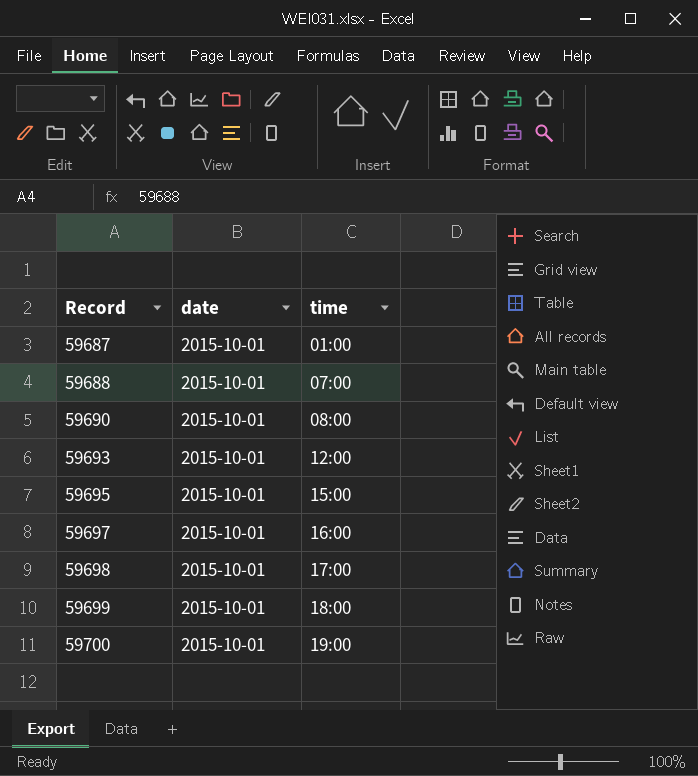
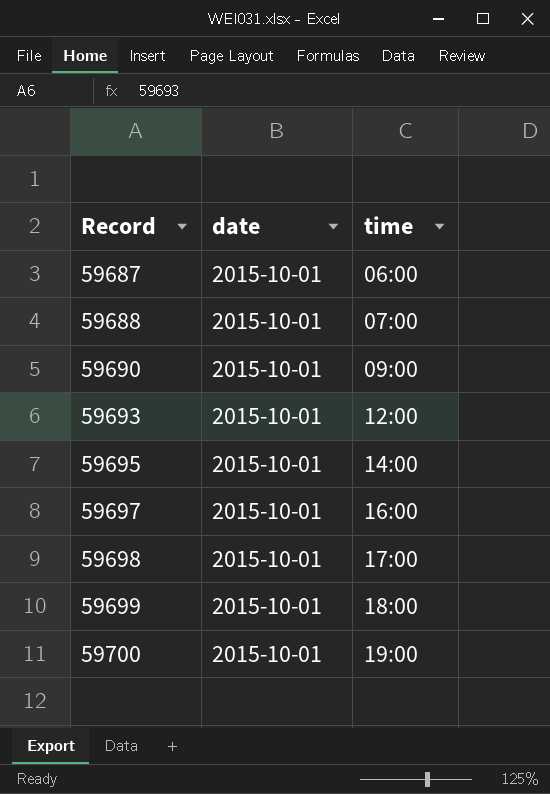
59687 | time: 01:00 -> 06:00
59690 | time: 08:00 -> 09:00
59695 | time: 15:00 -> 14:00

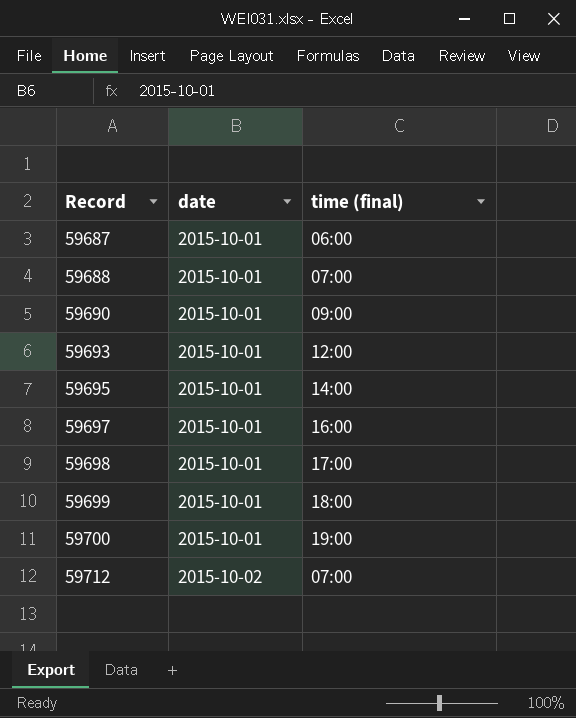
column name: time -> time (final)
row 59712: none -> 2015-10-02 | 07:00

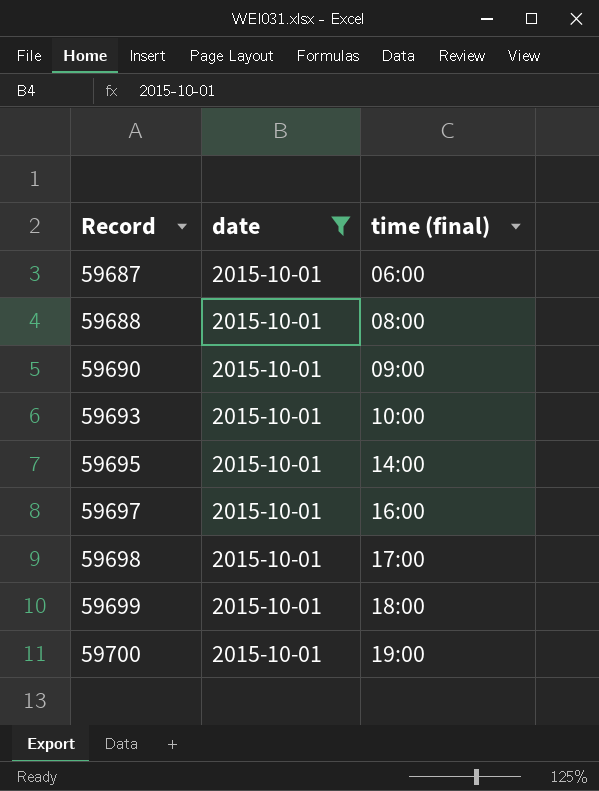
filter: none -> date = 2015-10-01
59688 | time (final): 07:00 -> 08:00
59693 | time (final): 12:00 -> 10:00

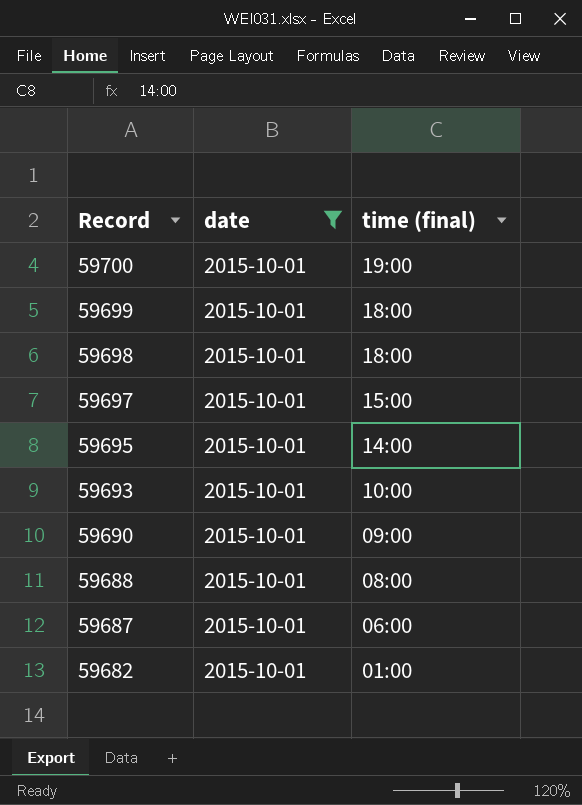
row order: Record ascending -> Record descending
59698 | time (final): 17:00 -> 18:00
59697 | time (final): 16:00 -> 15:00
row 59682: none -> 2015-10-01 | 01:00

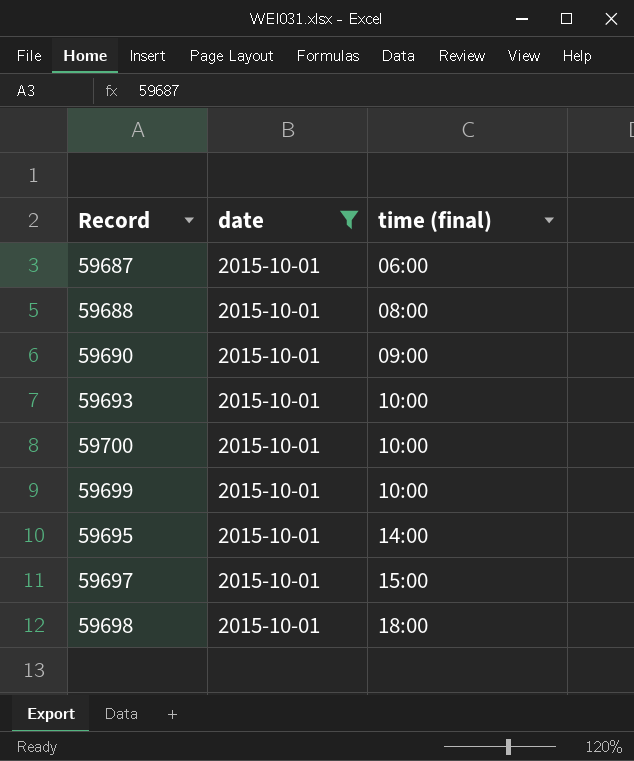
row order: Record descending -> time (final) ascending
row 59682: 2015-10-01 | 01:00 -> none
59700 | time (final): 19:00 -> 10:00
59699 | time (final): 18:00 -> 10:00

